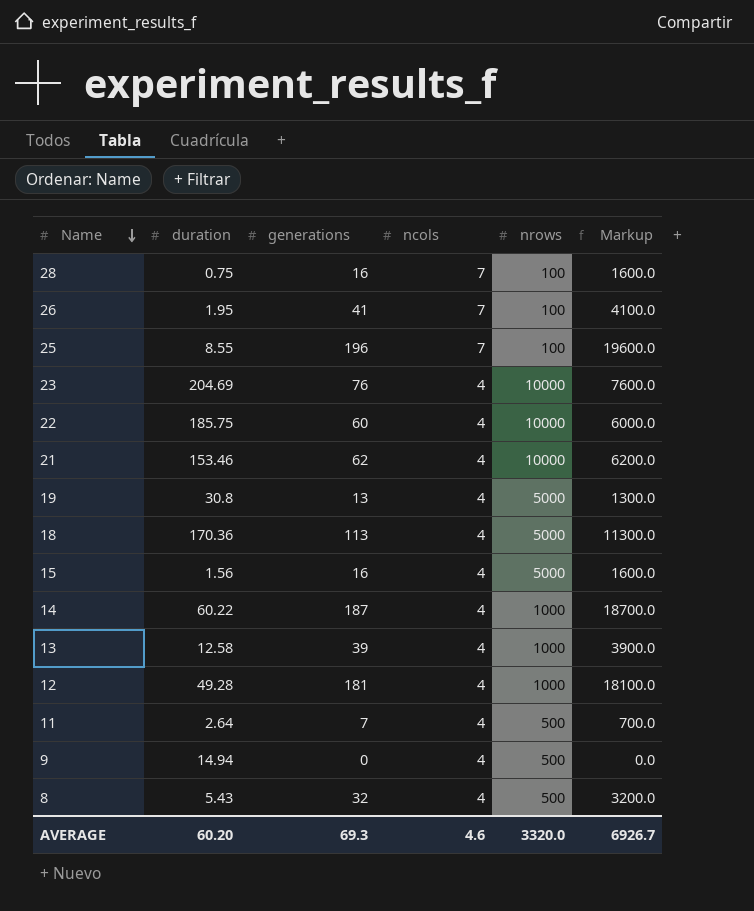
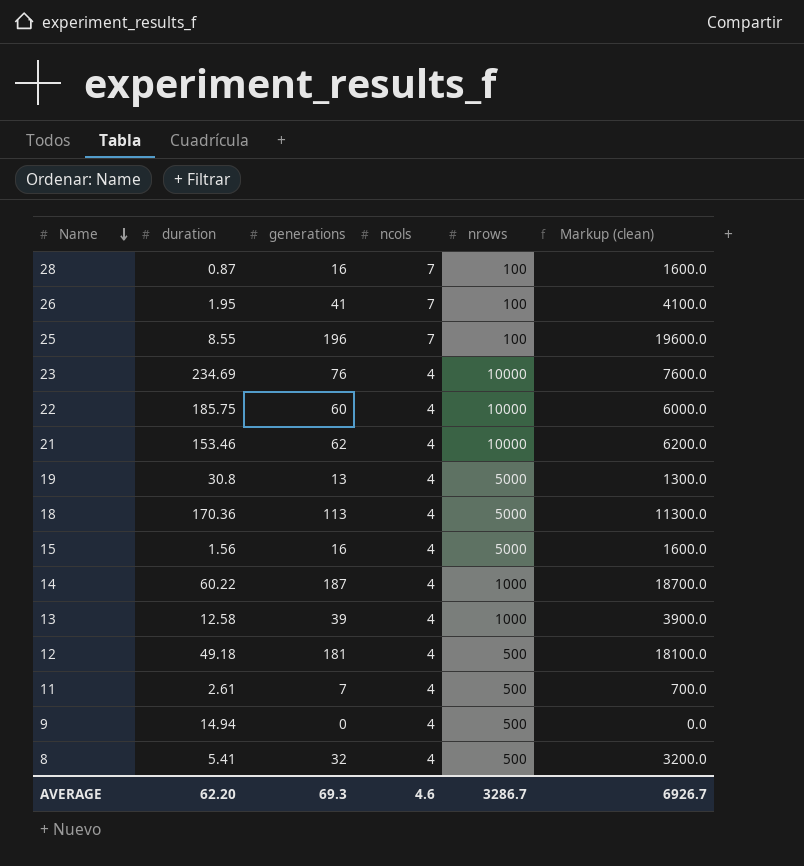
column name: Markup -> Markup (clean)
28 | duration: 0.75 -> 0.87
23 | duration: 204.69 -> 234.69
12 | duration: 49.28 -> 49.18
12 | nrows: 1000 -> 500
11 | duration: 2.64 -> 2.61
8 | duration: 5.43 -> 5.41
AVERAGE | duration: 60.20 -> 62.20
AVERAGE | nrows: 3320.0 -> 3286.7

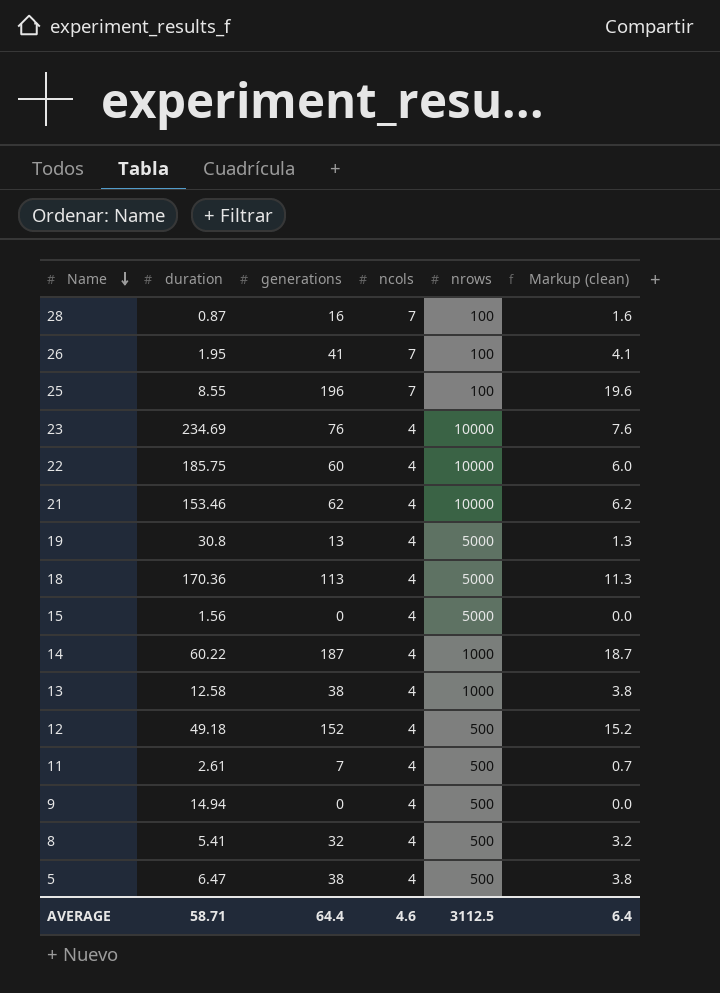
column Markup (clean) | formula: [generations] * 100 -> [generations] * 0.1
15 | generations: 16 -> 0
13 | generations: 39 -> 38
12 | generations: 181 -> 152
row 5: none -> 6.47 | 38 | 4 | 500 | 3.8
AVERAGE | duration: 62.20 -> 58.71
AVERAGE | generations: 69.3 -> 64.4
AVERAGE | nrows: 3286.7 -> 3112.5
AVERAGE | Markup (clean): 6926.7 -> 6.4

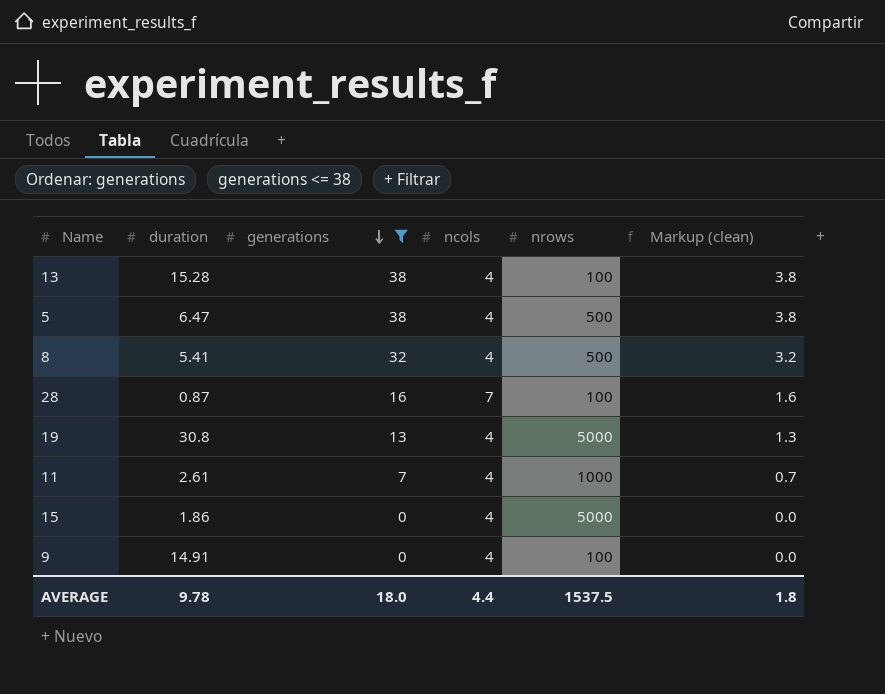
filter: none -> generations <= 38
row order: Name descending -> generations descending
13 | duration: 12.58 -> 15.28
13 | nrows: 1000 -> 100
11 | nrows: 500 -> 1000
15 | duration: 1.56 -> 1.86
9 | duration: 14.94 -> 14.91
9 | nrows: 500 -> 100
AVERAGE | duration: 58.71 -> 9.78
AVERAGE | generations: 64.4 -> 18.0
AVERAGE | ncols: 4.6 -> 4.4
AVERAGE | nrows: 3112.5 -> 1537.5
AVERAGE | Markup (clean): 6.4 -> 1.8

